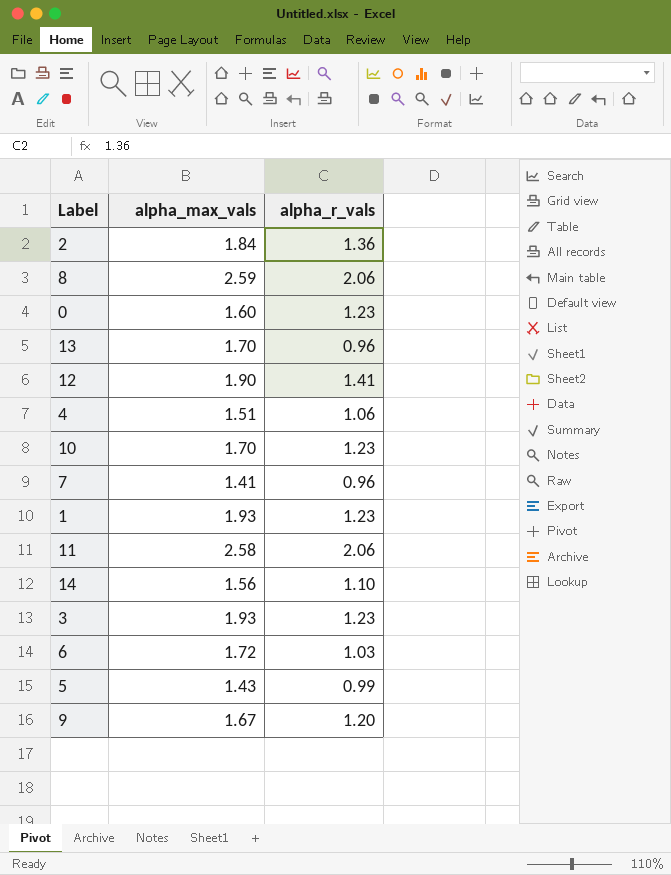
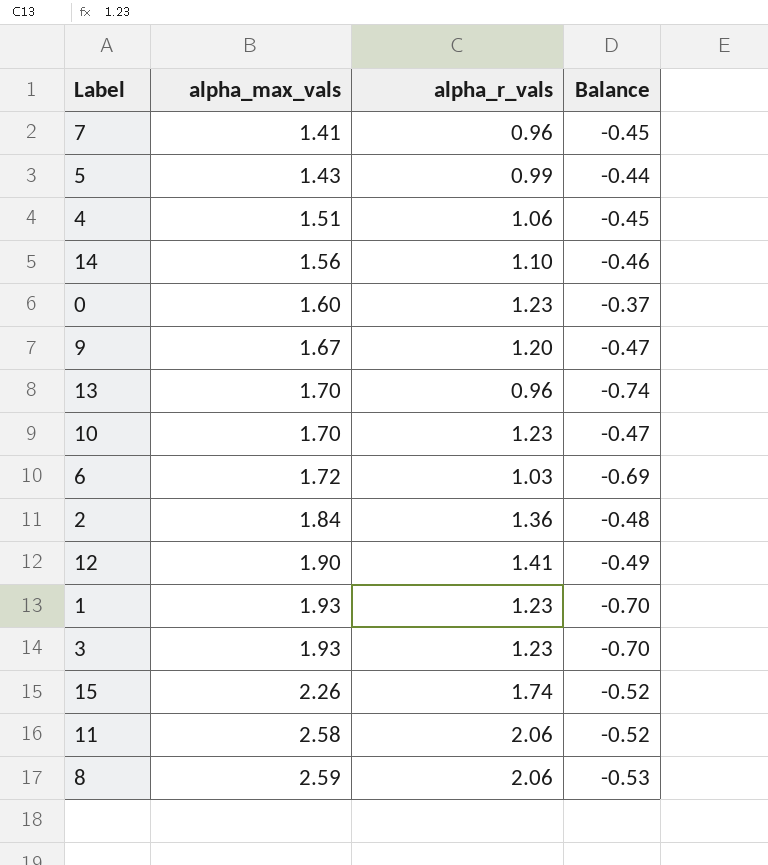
row order: none -> alpha_max_vals ascending
column Balance | formula: none -> [alpha_r_vals] - [alpha_max_vals]
row 15: none -> 2.26 | 1.74 | -0.52

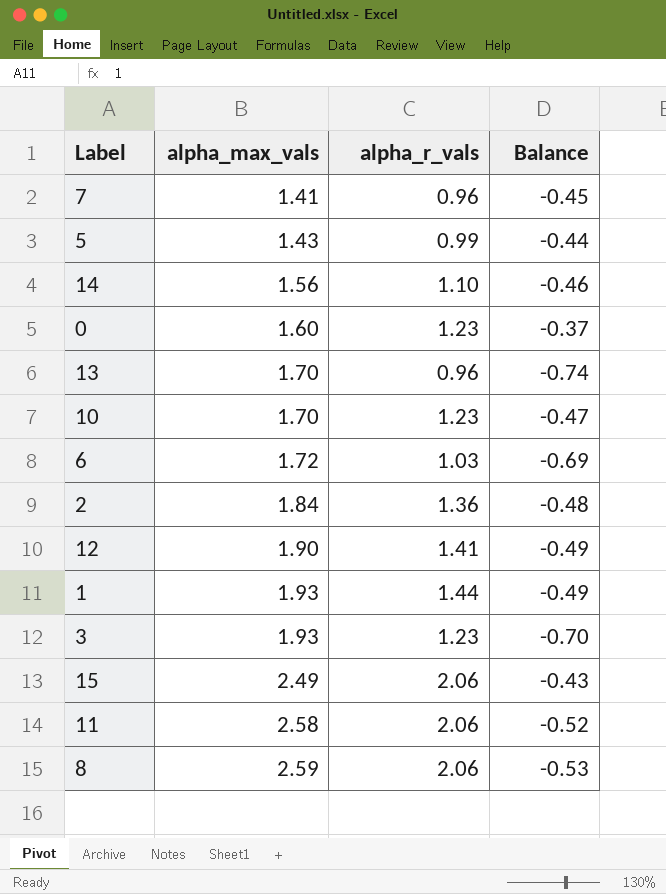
row 4: 1.51 | 1.06 | -0.45 -> none
row 9: 1.67 | 1.20 | -0.47 -> none
1 | alpha_r_vals: 1.23 -> 1.44
1 | Balance: -0.70 -> -0.49
15 | alpha_max_vals: 2.26 -> 2.49
15 | alpha_r_vals: 1.74 -> 2.06
15 | Balance: -0.52 -> -0.43

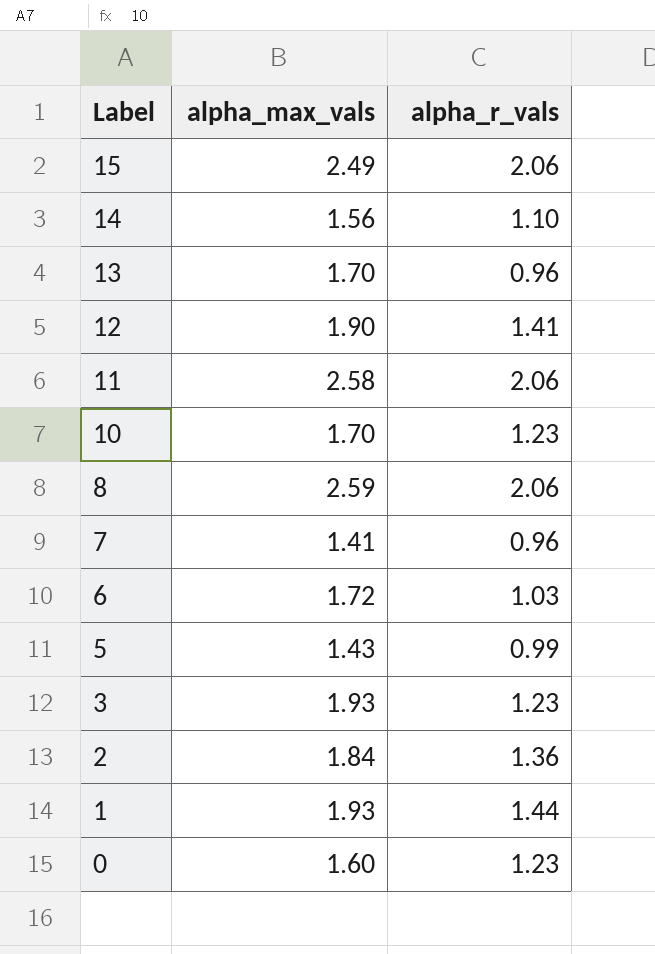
row order: alpha_max_vals ascending -> Label descending
column Balance | formula: [alpha_r_vals] - [alpha_max_vals] -> none

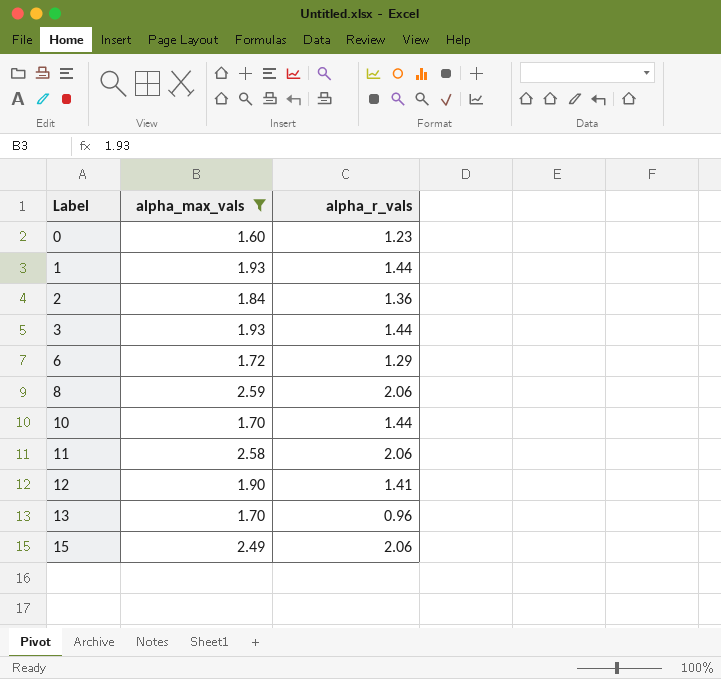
filter: none -> alpha_max_vals >= 1.60
row order: Label descending -> Label ascending
3 | alpha_r_vals: 1.23 -> 1.44
6 | alpha_r_vals: 1.03 -> 1.29
10 | alpha_r_vals: 1.23 -> 1.44

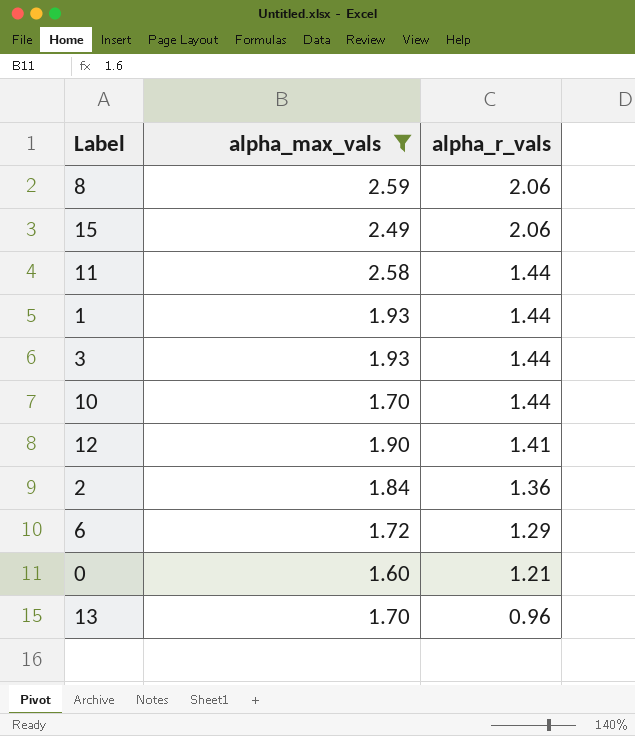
row order: Label ascending -> alpha_r_vals descending
11 | alpha_r_vals: 2.06 -> 1.44
0 | alpha_r_vals: 1.23 -> 1.21

